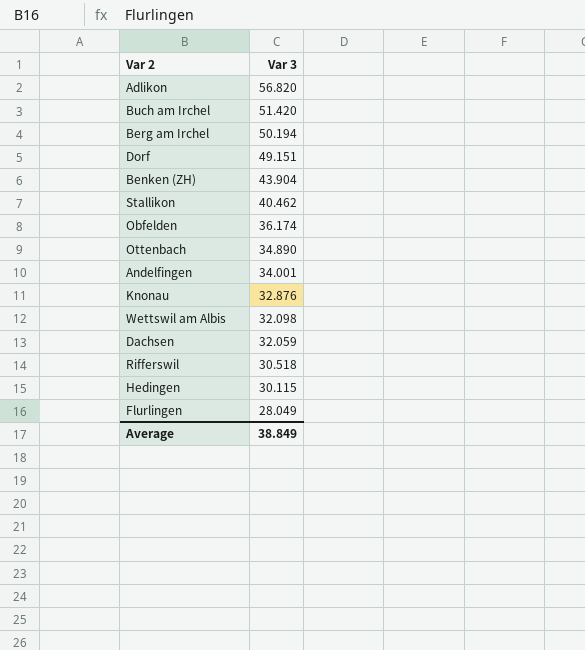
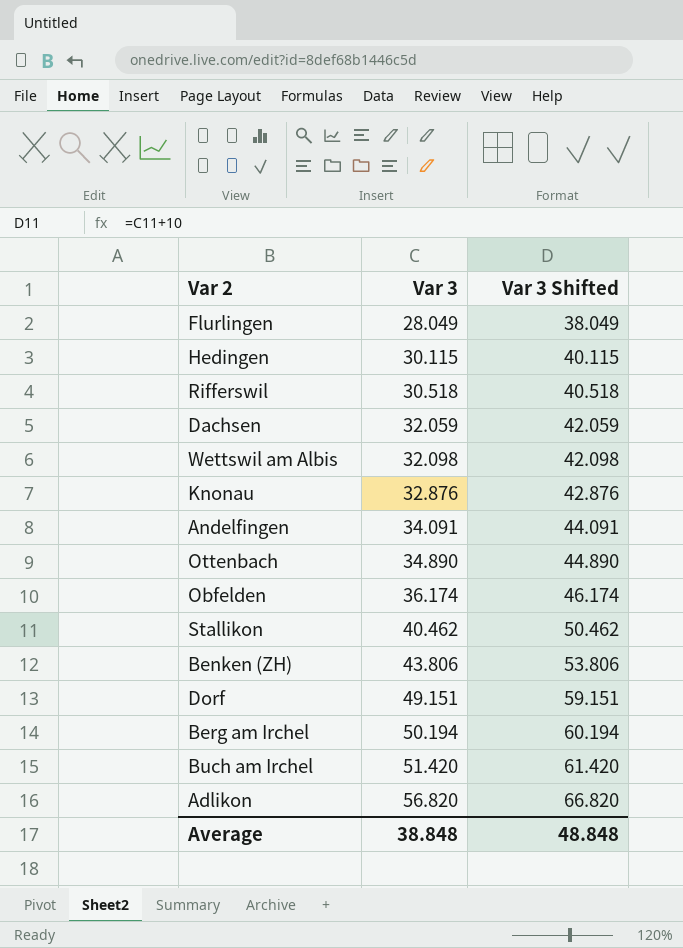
row order: Var 3 descending -> Var 3 ascending
column Var 3 Shifted | formula: none -> [Var 3] + 10
Andelfingen | Var 3: 34.001 -> 34.091
Benken (ZH) | Var 3: 43.904 -> 43.806
Average | Var 3: 38.849 -> 38.848

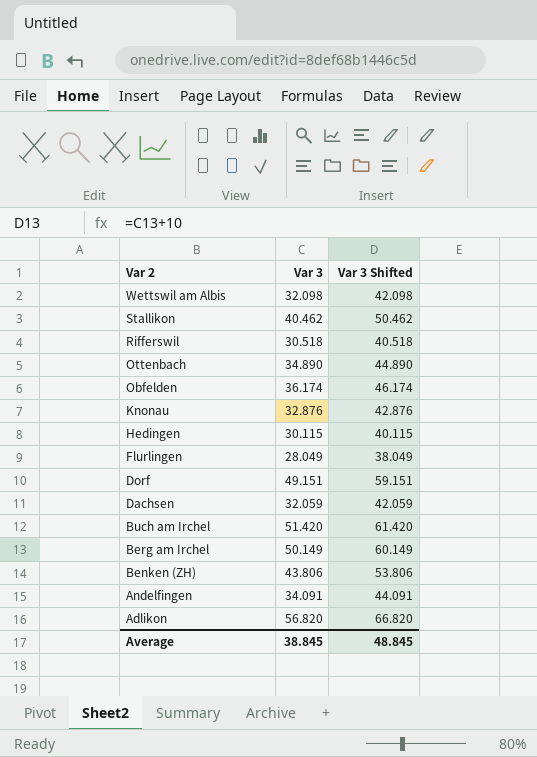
row order: Var 3 ascending -> Var 2 descending
Berg am Irchel | Var 3: 50.194 -> 50.149
Berg am Irchel | Var 3 Shifted: 60.194 -> 60.149
Average | Var 3: 38.848 -> 38.845
Average | Var 3 Shifted: 48.848 -> 48.845

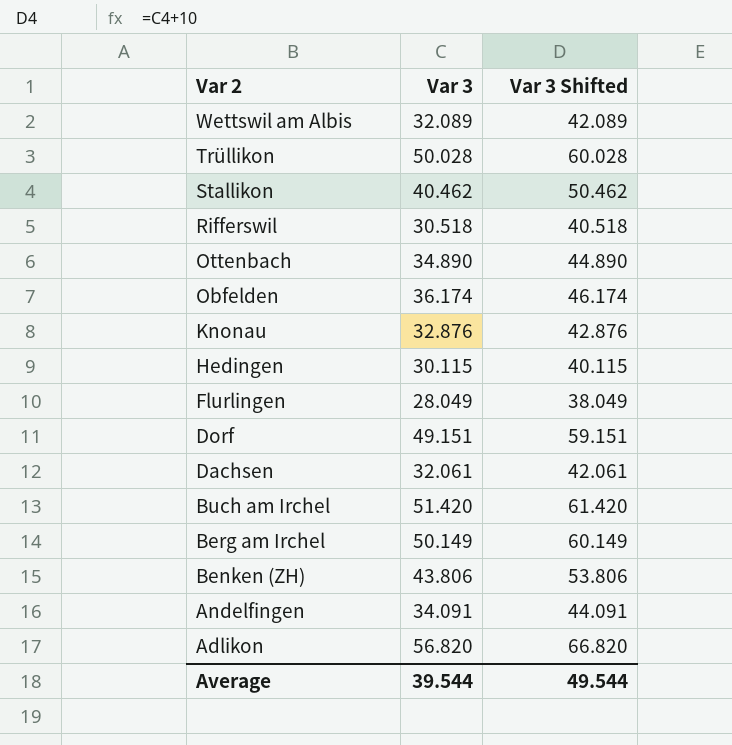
Wettswil am Albis | Var 3: 32.098 -> 32.089
Wettswil am Albis | Var 3 Shifted: 42.098 -> 42.089
row Trüllikon: none -> 50.028 | 60.028
Dachsen | Var 3: 32.059 -> 32.061
Dachsen | Var 3 Shifted: 42.059 -> 42.061
Average | Var 3: 38.845 -> 39.544
Average | Var 3 Shifted: 48.845 -> 49.544

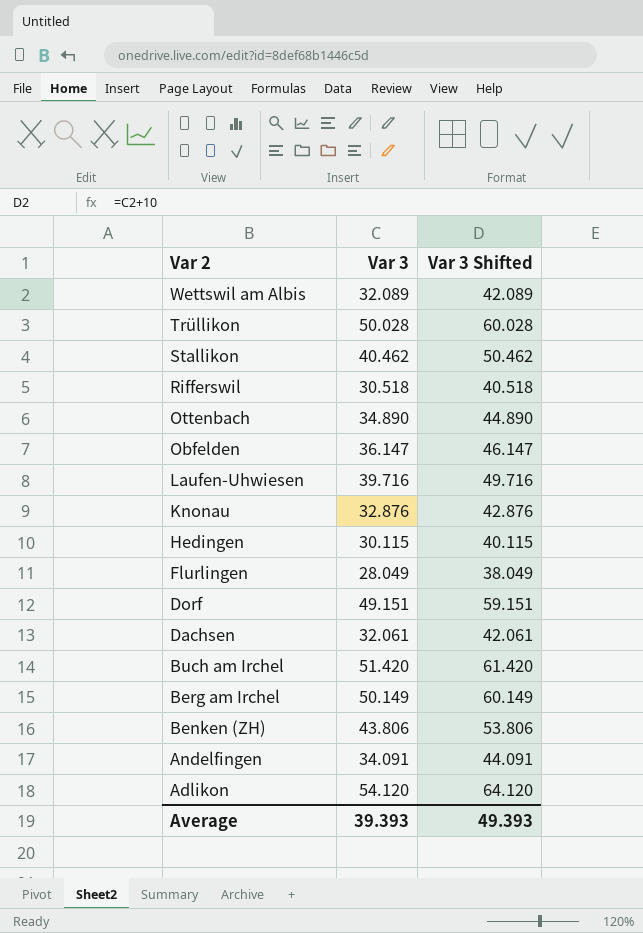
Obfelden | Var 3: 36.174 -> 36.147
Obfelden | Var 3 Shifted: 46.174 -> 46.147
row Laufen-Uhwiesen: none -> 39.716 | 49.716
Adlikon | Var 3: 56.820 -> 54.120
Adlikon | Var 3 Shifted: 66.820 -> 64.120
Average | Var 3: 39.544 -> 39.393
Average | Var 3 Shifted: 49.544 -> 49.393

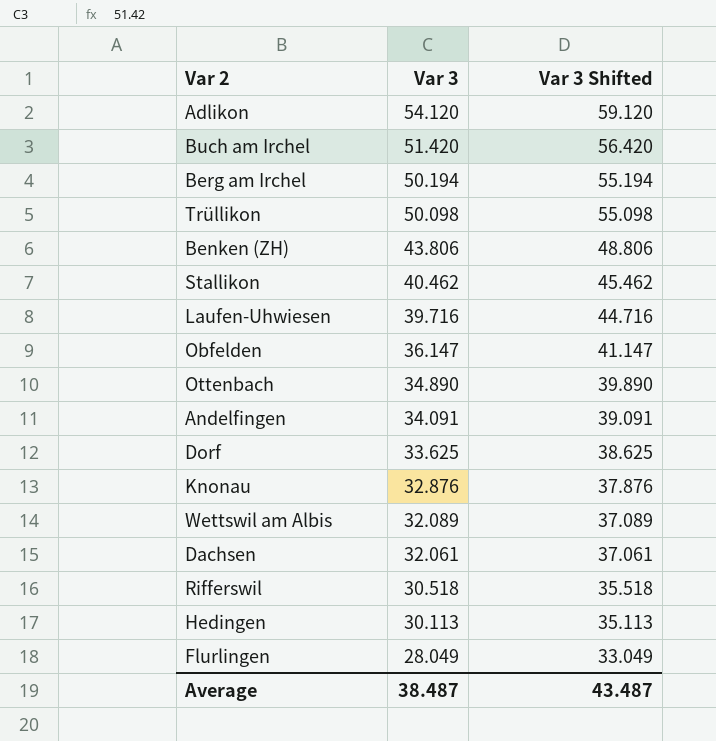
row order: Var 2 descending -> Var 3 descending
column Var 3 Shifted | formula: [Var 3] + 10 -> [Var 3] + 5
Berg am Irchel | Var 3: 50.149 -> 50.194
Trüllikon | Var 3: 50.028 -> 50.098
Dorf | Var 3: 49.151 -> 33.625
Hedingen | Var 3: 30.115 -> 30.113
Average | Var 3: 39.393 -> 38.487
Average | Var 3 Shifted: 49.393 -> 43.487

